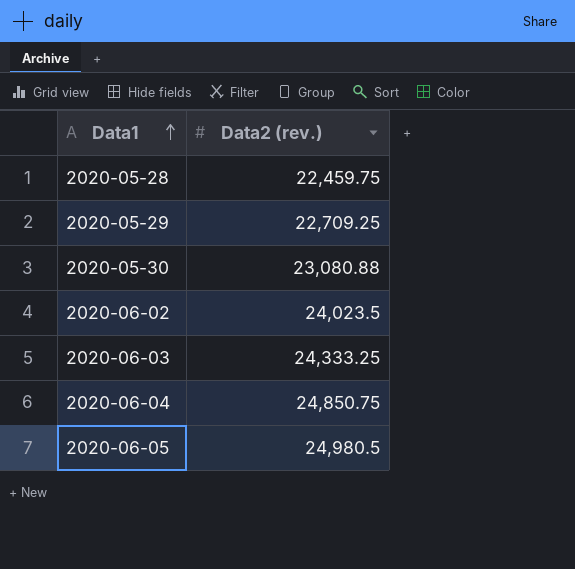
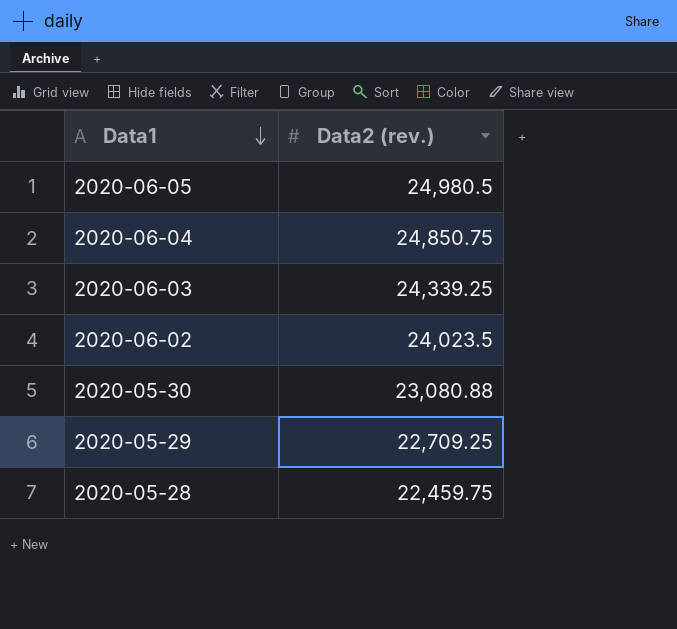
row order: Data1 ascending -> Data1 descending
2020-06-03 | Data2 (rev.): 24,333.25 -> 24,339.25

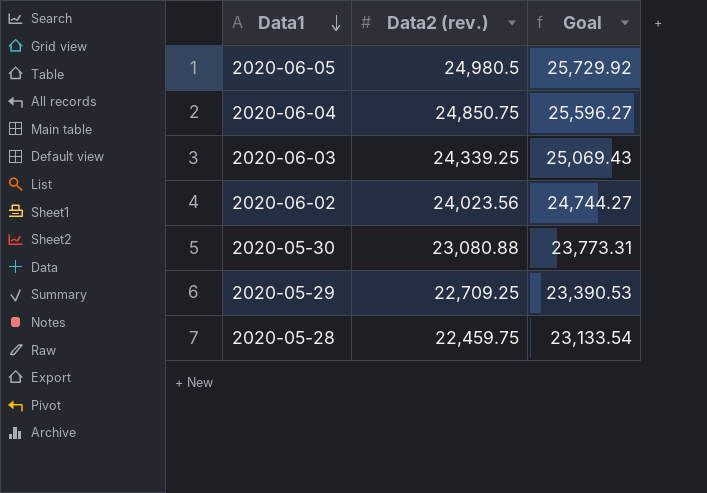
column Goal | formula: none -> [Data2 (rev.)] * 1.03
2020-06-02 | Data2 (rev.): 24,023.5 -> 24,023.56

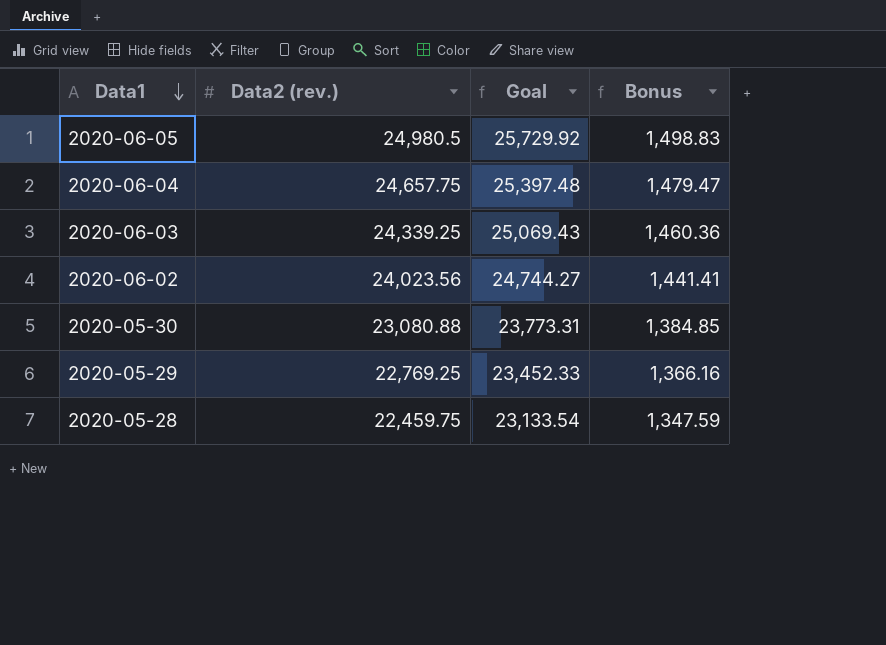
column Bonus | formula: none -> [Data2 (rev.)] * 0.06
2020-06-04 | Data2 (rev.): 24,850.75 -> 24,657.75
2020-06-04 | Goal: 25,596.27 -> 25,397.48
2020-05-29 | Data2 (rev.): 22,709.25 -> 22,769.25
2020-05-29 | Goal: 23,390.53 -> 23,452.33

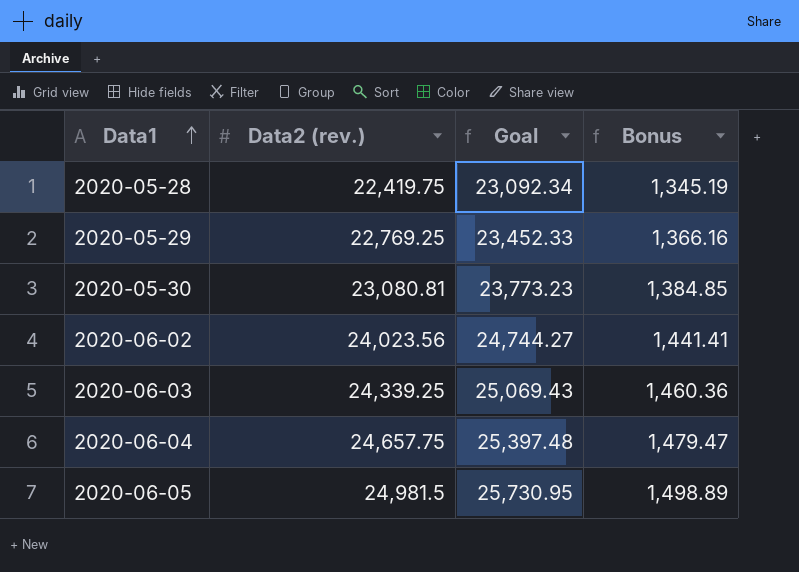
row order: Data1 descending -> Data1 ascending
2020-05-28 | Data2 (rev.): 22,459.75 -> 22,419.75
2020-05-28 | Goal: 23,133.54 -> 23,092.34
2020-05-28 | Bonus: 1,347.59 -> 1,345.19
2020-05-30 | Data2 (rev.): 23,080.88 -> 23,080.81
2020-05-30 | Goal: 23,773.31 -> 23,773.23
2020-06-05 | Data2 (rev.): 24,980.5 -> 24,981.5
2020-06-05 | Goal: 25,729.92 -> 25,730.95
2020-06-05 | Bonus: 1,498.83 -> 1,498.89

